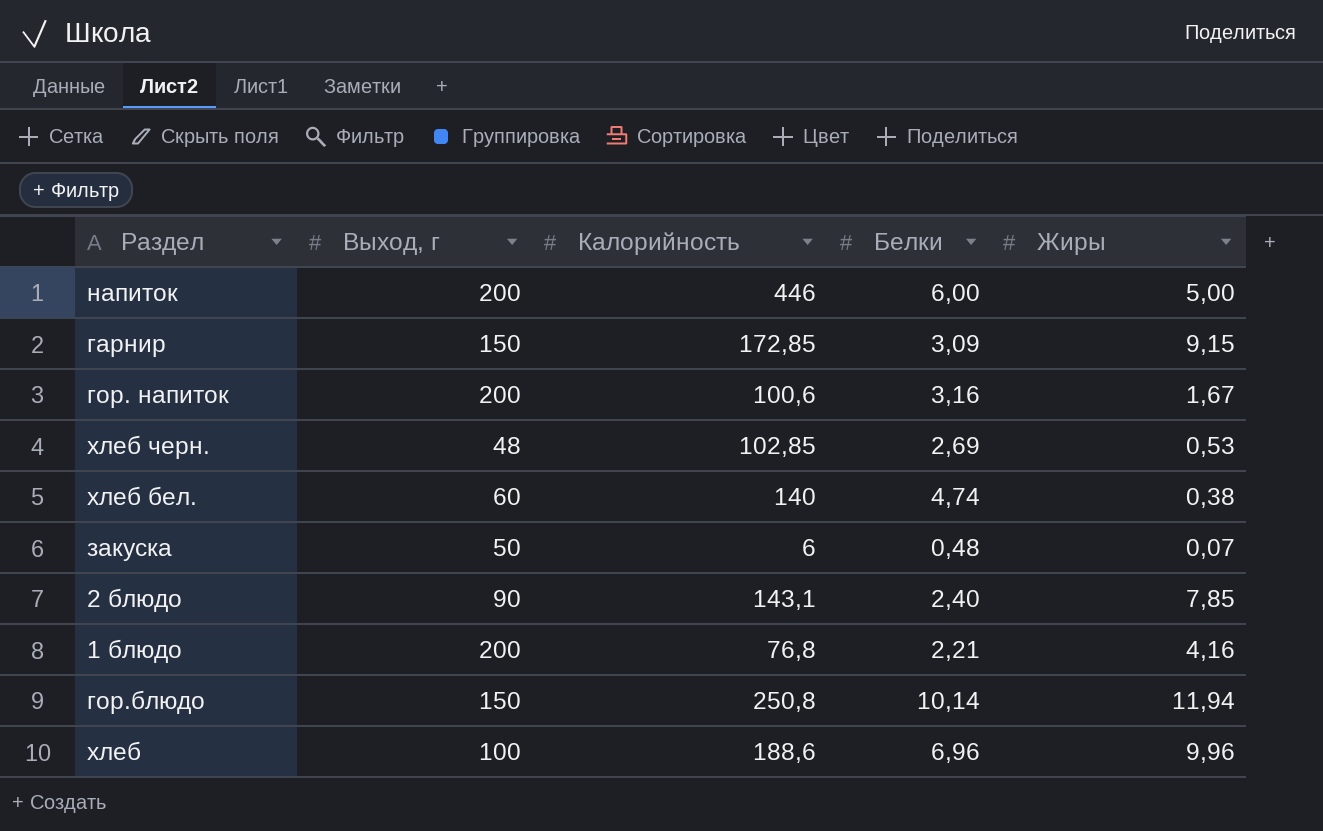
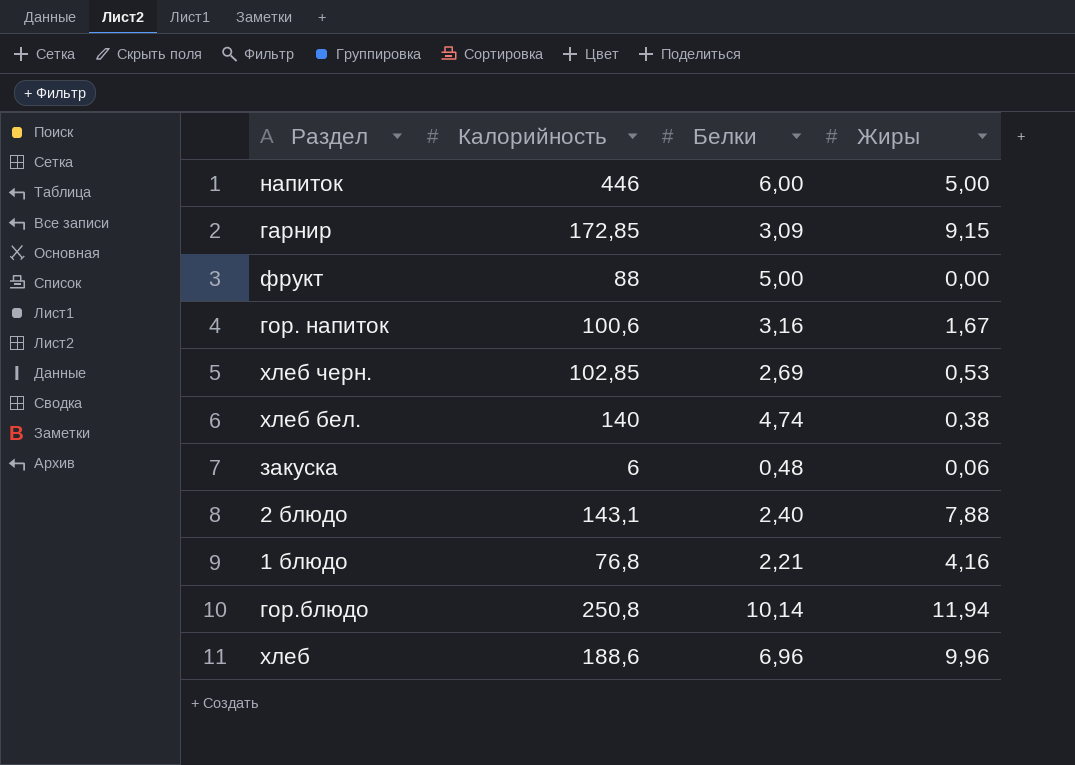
column Выход, г | position: 2 -> none
row фрукт: none -> 88 | 5,00 | 0,00
закуска | Жиры: 0,07 -> 0,06
2 блюдо | Жиры: 7,85 -> 7,88

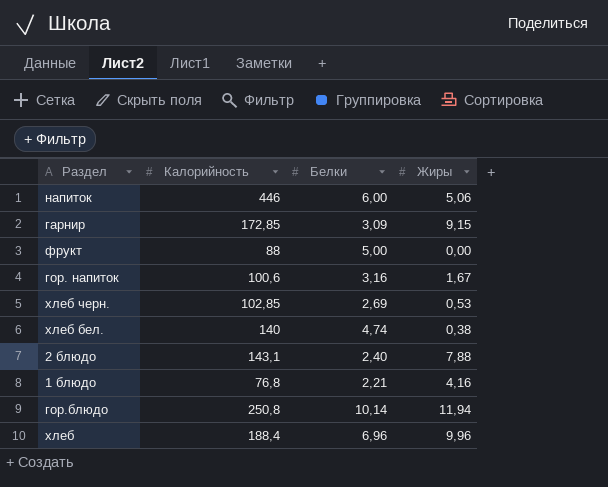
row закуска: 6 | 0,48 | 0,06 -> none
напиток | Жиры: 5,00 -> 5,06
хлеб | Калорийность: 188,6 -> 188,4

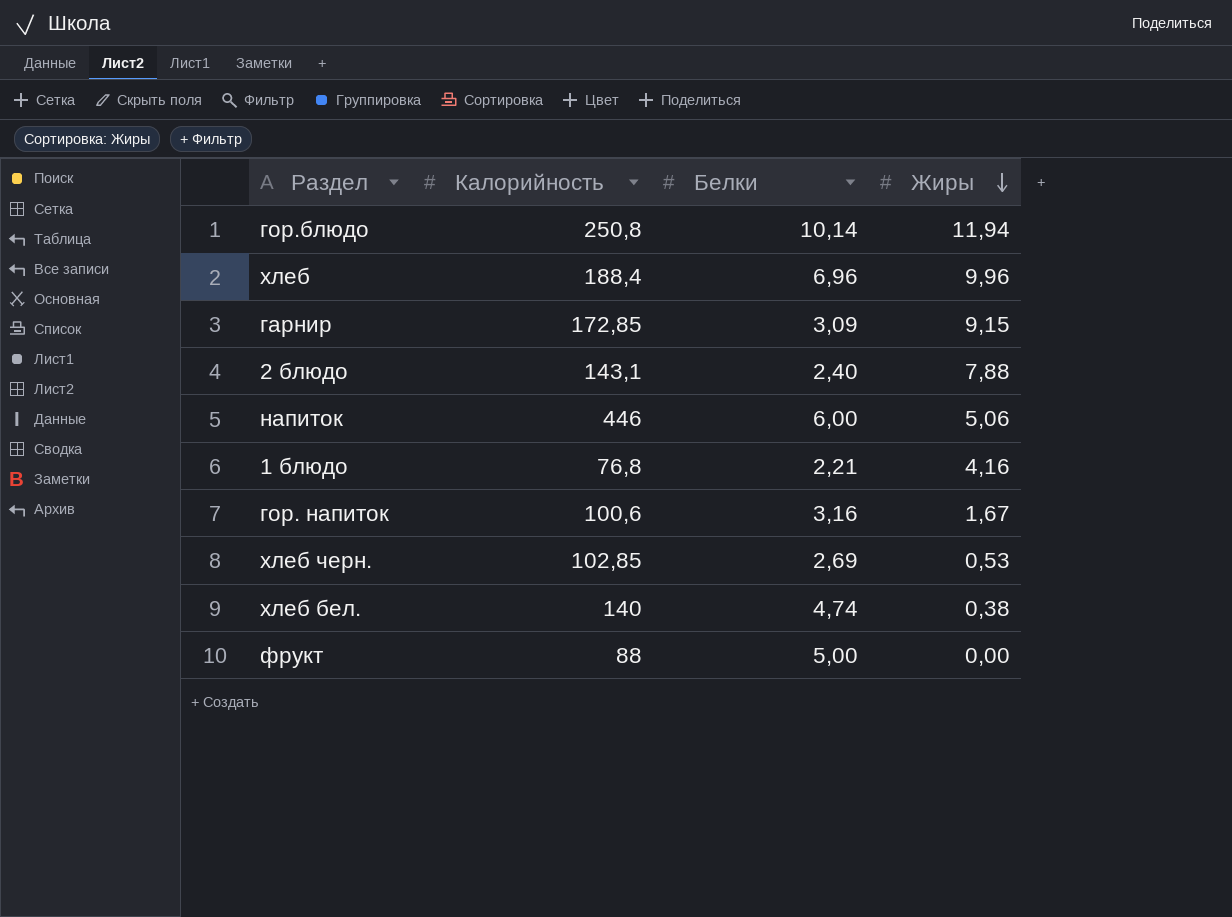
row order: none -> Жиры descending

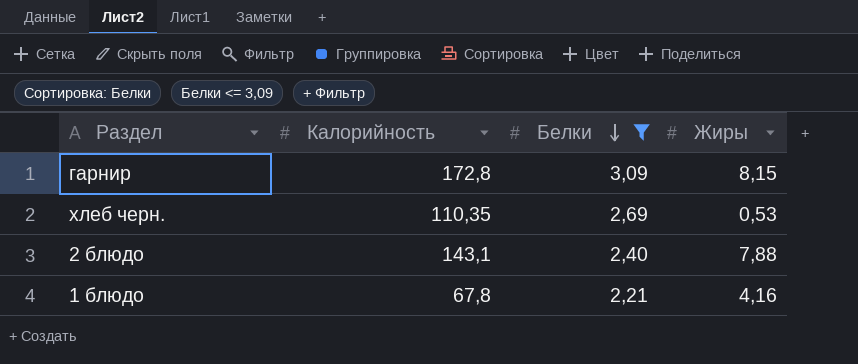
filter: none -> Белки <= 3,09
row order: Жиры descending -> Белки descending
гарнир | Калорийность: 172,85 -> 172,8
гарнир | Жиры: 9,15 -> 8,15
хлеб черн. | Калорийность: 102,85 -> 110,35
1 блюдо | Калорийность: 76,8 -> 67,8

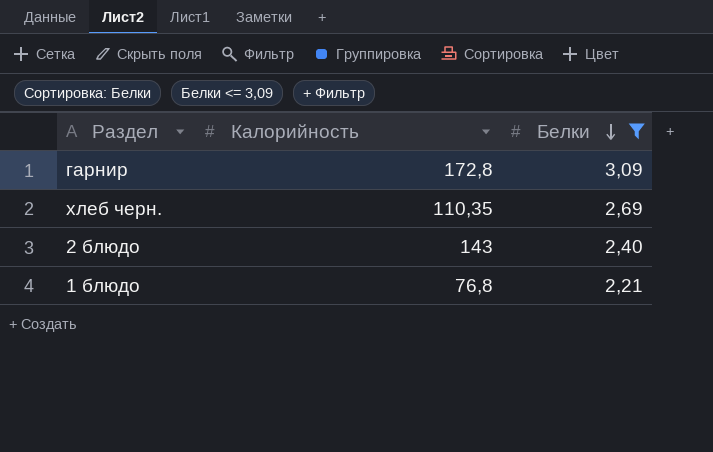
column Жиры | position: 4 -> none
2 блюдо | Калорийность: 143,1 -> 143
1 блюдо | Калорийность: 67,8 -> 76,8

